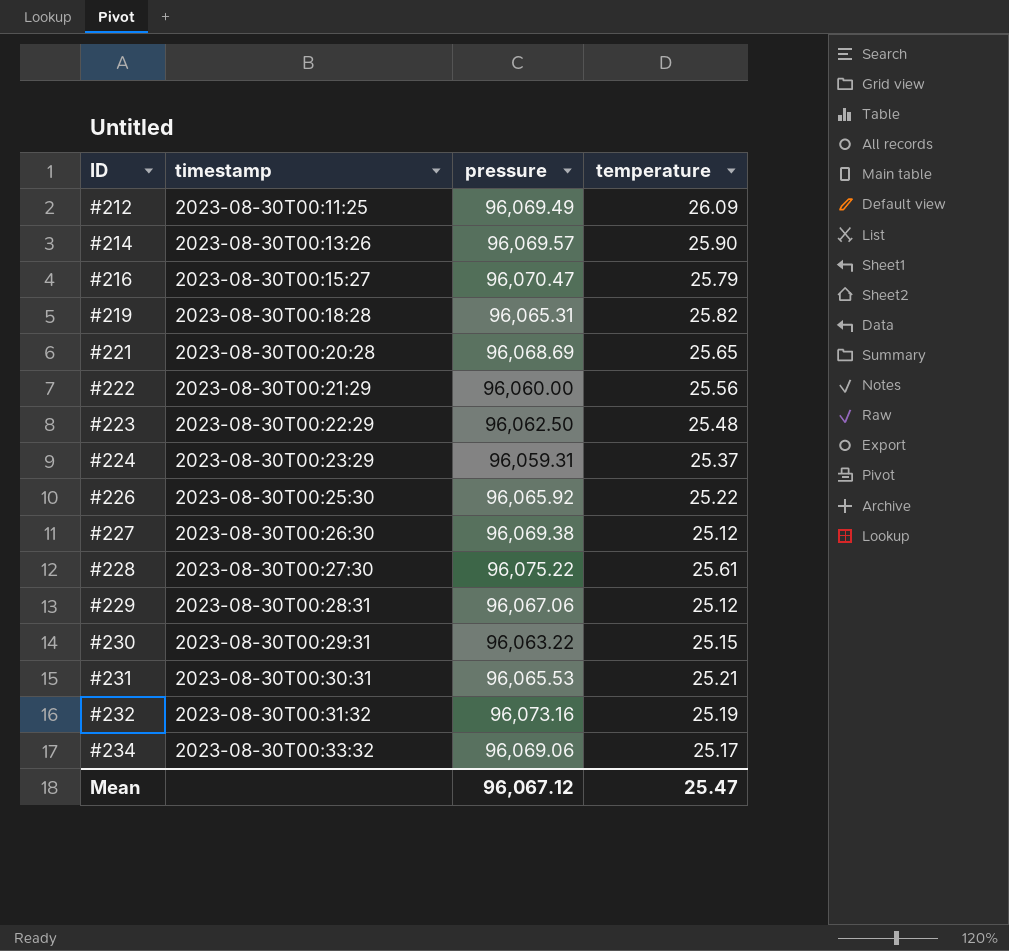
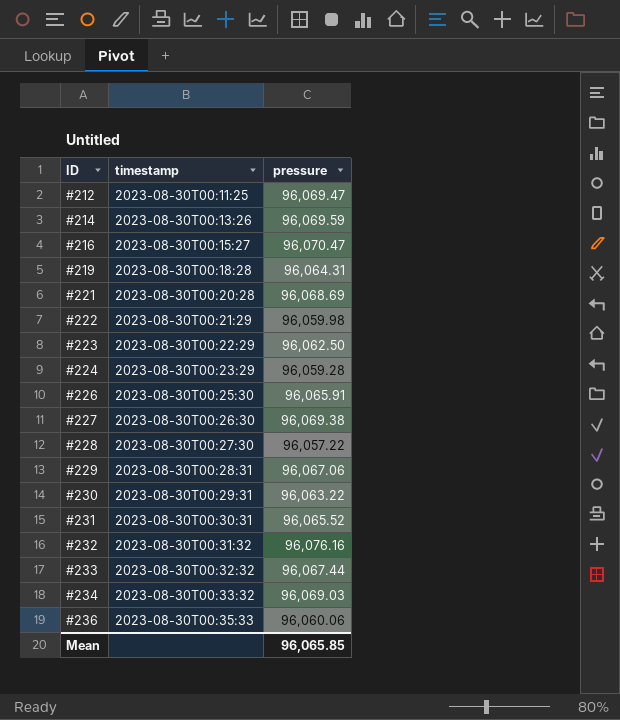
column temperature | position: 4 -> none
#212 | pressure: 96,069.49 -> 96,069.47
#214 | pressure: 96,069.57 -> 96,069.59
#219 | pressure: 96,065.31 -> 96,064.31
#222 | pressure: 96,060.00 -> 96,059.98
#224 | pressure: 96,059.31 -> 96,059.28
#226 | pressure: 96,065.92 -> 96,065.91
#228 | pressure: 96,075.22 -> 96,057.22
#231 | pressure: 96,065.53 -> 96,065.52
#232 | pressure: 96,073.16 -> 96,076.16
row #233: none -> 2023-08-30T00:32:32 | 96,067.44
#234 | pressure: 96,069.06 -> 96,069.03
row #236: none -> 2023-08-30T00:35:33 | 96,060.06
Mean | pressure: 96,067.12 -> 96,065.85

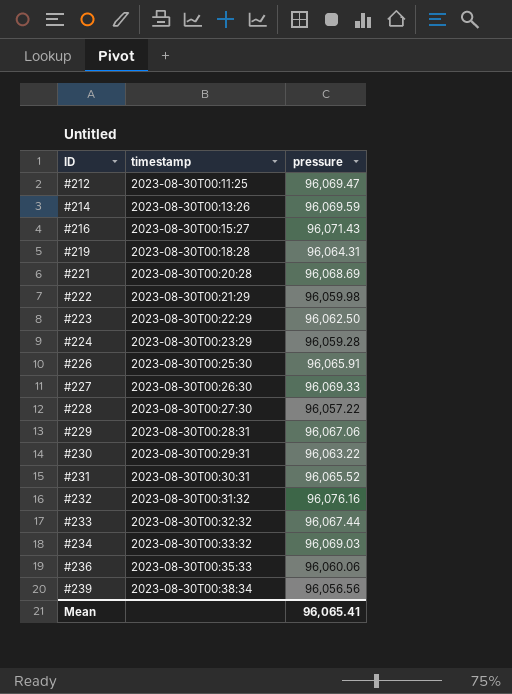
#216 | pressure: 96,070.47 -> 96,071.43
#227 | pressure: 96,069.38 -> 96,069.33
row #239: none -> 2023-08-30T00:38:34 | 96,056.56
Mean | pressure: 96,065.85 -> 96,065.41

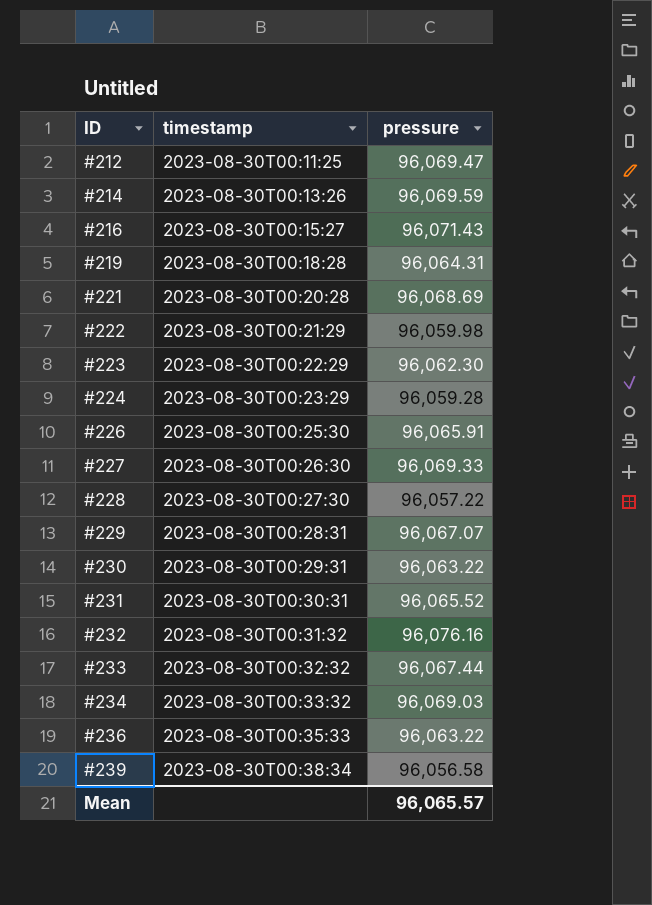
#223 | pressure: 96,062.50 -> 96,062.30
#229 | pressure: 96,067.06 -> 96,067.07
#236 | pressure: 96,060.06 -> 96,063.22
#239 | pressure: 96,056.56 -> 96,056.58
Mean | pressure: 96,065.41 -> 96,065.57

